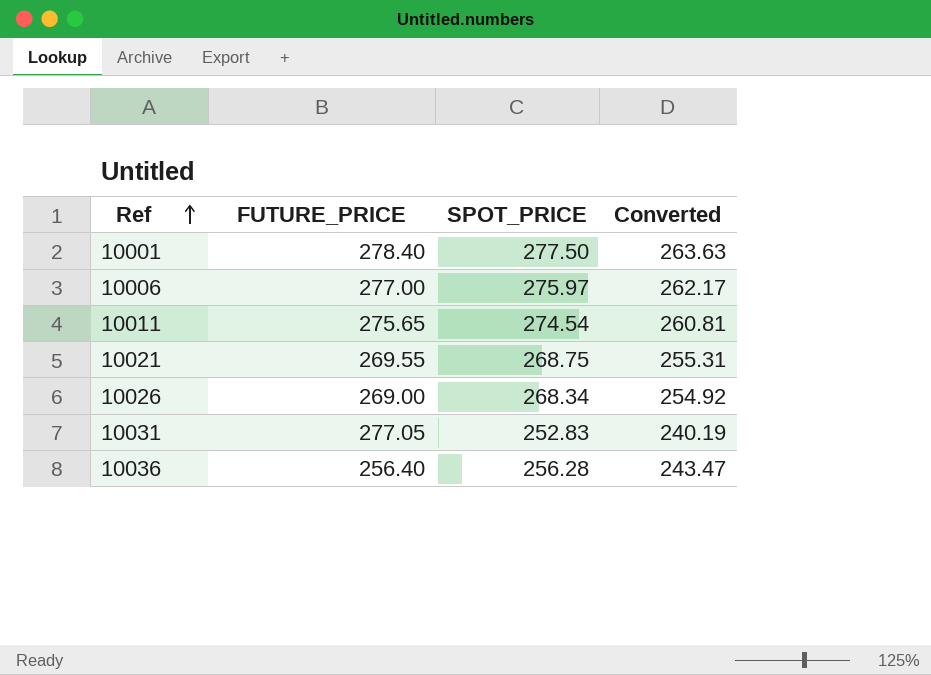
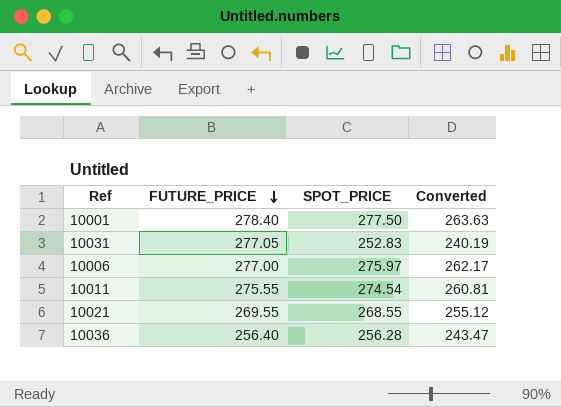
row order: Ref ascending -> FUTURE_PRICE descending
row 10026: 269.00 | 268.34 | 254.92 -> none
10011 | FUTURE_PRICE: 275.65 -> 275.55
10021 | SPOT_PRICE: 268.75 -> 268.55
10021 | Converted: 255.31 -> 255.12

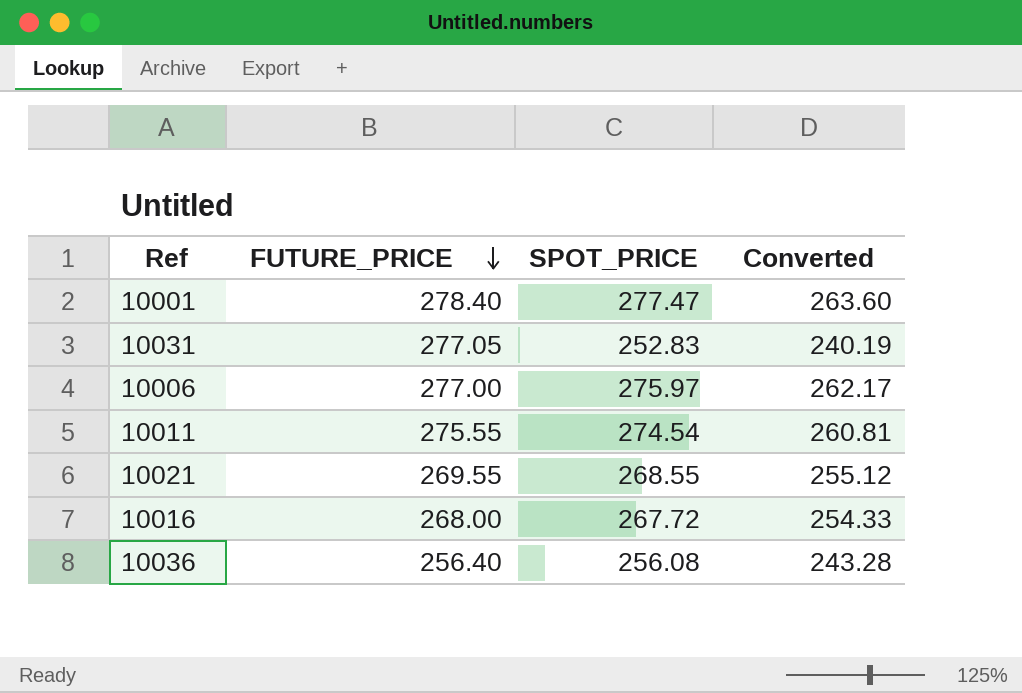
10001 | SPOT_PRICE: 277.50 -> 277.47
10001 | Converted: 263.63 -> 263.60
row 10016: none -> 268.00 | 267.72 | 254.33
10036 | SPOT_PRICE: 256.28 -> 256.08
10036 | Converted: 243.47 -> 243.28

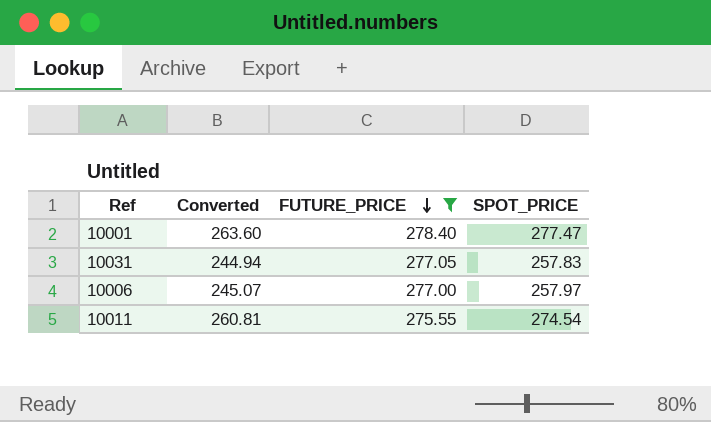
filter: none -> FUTURE_PRICE >= 275.55
column Converted | position: 4 -> 2
10031 | Converted: 240.19 -> 244.94
10031 | SPOT_PRICE: 252.83 -> 257.83
10006 | Converted: 262.17 -> 245.07
10006 | SPOT_PRICE: 275.97 -> 257.97

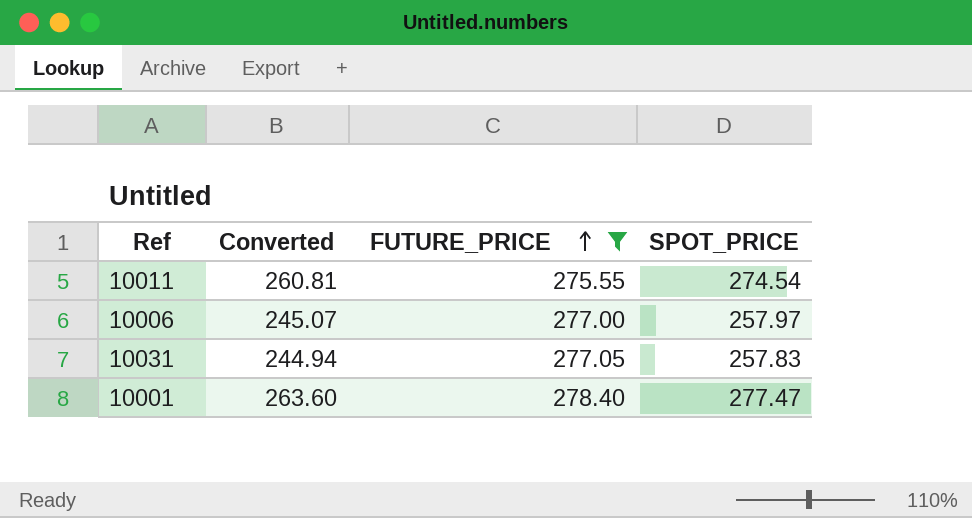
row order: FUTURE_PRICE descending -> FUTURE_PRICE ascending

